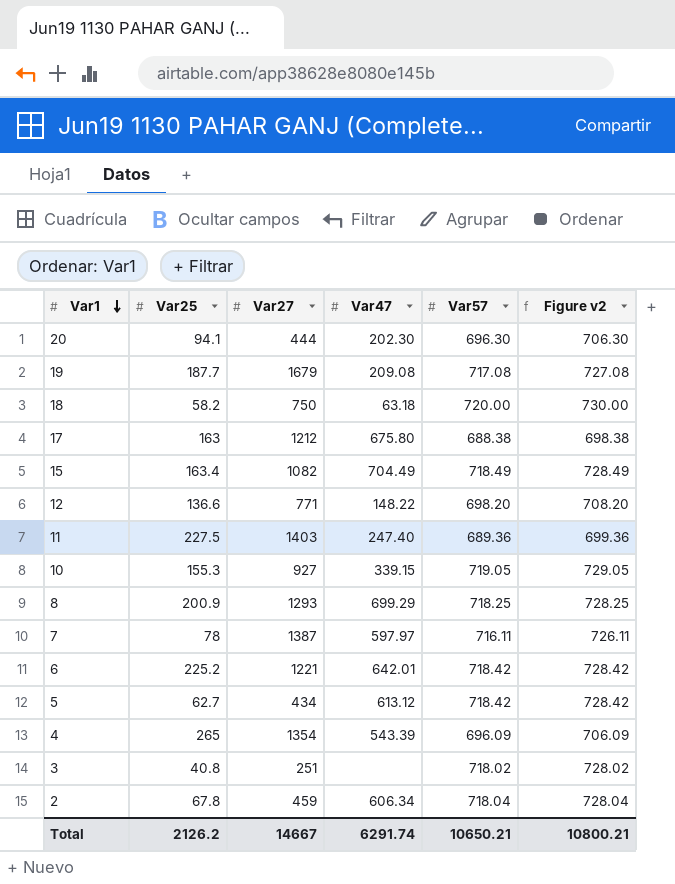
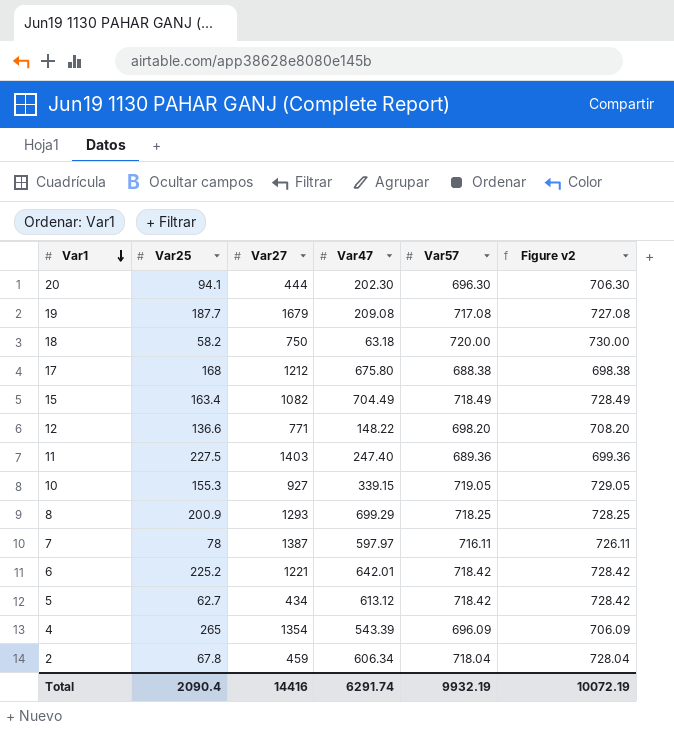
row 3: 40.8 | 251 | none | 718.02 | 728.02 -> none
17 | Var25: 163 -> 168
Total | Var25: 2126.2 -> 2090.4
Total | Var27: 14667 -> 14416
Total | Var57: 10650.21 -> 9932.19
Total | Figure v2: 10800.21 -> 10072.19

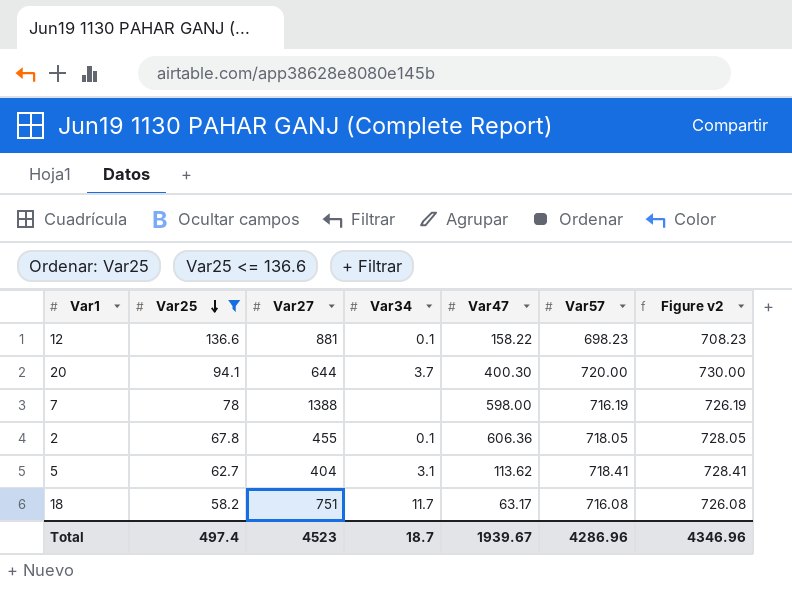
filter: none -> Var25 <= 136.6
row order: Var1 descending -> Var25 descending
column Var34 | position: none -> 4
12 | Var27: 771 -> 881
12 | Var47: 148.22 -> 158.22
12 | Var57: 698.20 -> 698.23
12 | Figure v2: 708.20 -> 708.23
20 | Var27: 444 -> 644
20 | Var47: 202.30 -> 400.30
20 | Var57: 696.30 -> 720.00
20 | Figure v2: 706.30 -> 730.00
7 | Var27: 1387 -> 1388
7 | Var47: 597.97 -> 598.00
7 | Var57: 716.11 -> 716.19
7 | Figure v2: 726.11 -> 726.19
2 | Var27: 459 -> 455
2 | Var47: 606.34 -> 606.36
2 | Var57: 718.04 -> 718.05
2 | Figure v2: 728.04 -> 728.05
5 | Var27: 434 -> 404
5 | Var47: 613.12 -> 113.62
5 | Var57: 718.42 -> 718.41
5 | Figure v2: 728.42 -> 728.41
18 | Var27: 750 -> 751
18 | Var47: 63.18 -> 63.17
18 | Var57: 720.00 -> 716.08
18 | Figure v2: 730.00 -> 726.08
Total | Var25: 2090.4 -> 497.4
Total | Var27: 14416 -> 4523
Total | Var47: 6291.74 -> 1939.67
Total | Var57: 9932.19 -> 4286.96
Total | Figure v2: 10072.19 -> 4346.96

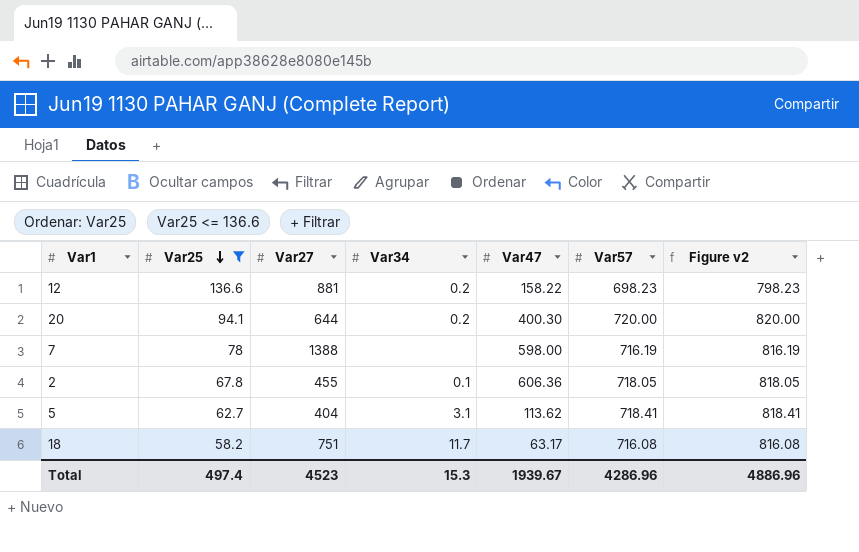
column Figure v2 | formula: [Var57] + 10 -> [Var57] + 100
12 | Var34: 0.1 -> 0.2
20 | Var34: 3.7 -> 0.2
Total | Var34: 18.7 -> 15.3
Total | Figure v2: 4346.96 -> 4886.96

